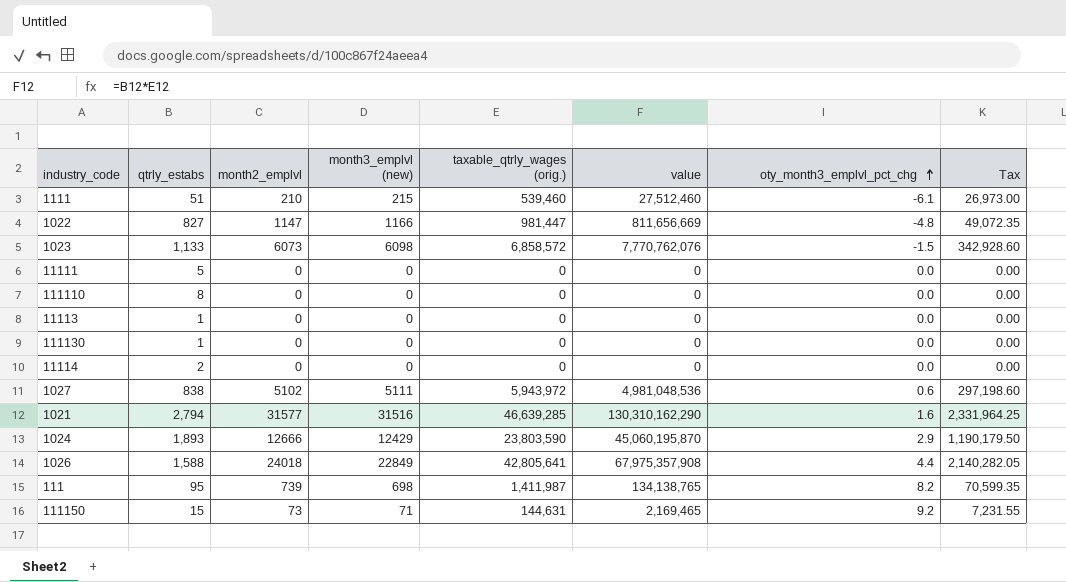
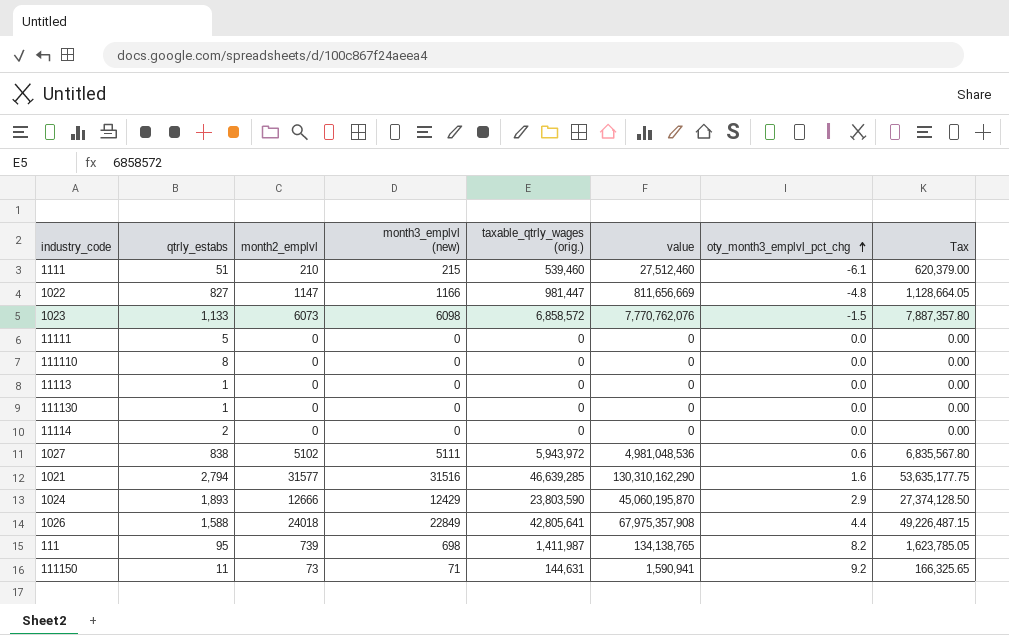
column Tax | formula: [taxable_qtrly_wages (orig.)] * 0.05 -> [taxable_qtrly_wages (orig.)] * 1.15
111150 | qtrly_estabs: 15 -> 11
111150 | value: 2,169,465 -> 1,590,941

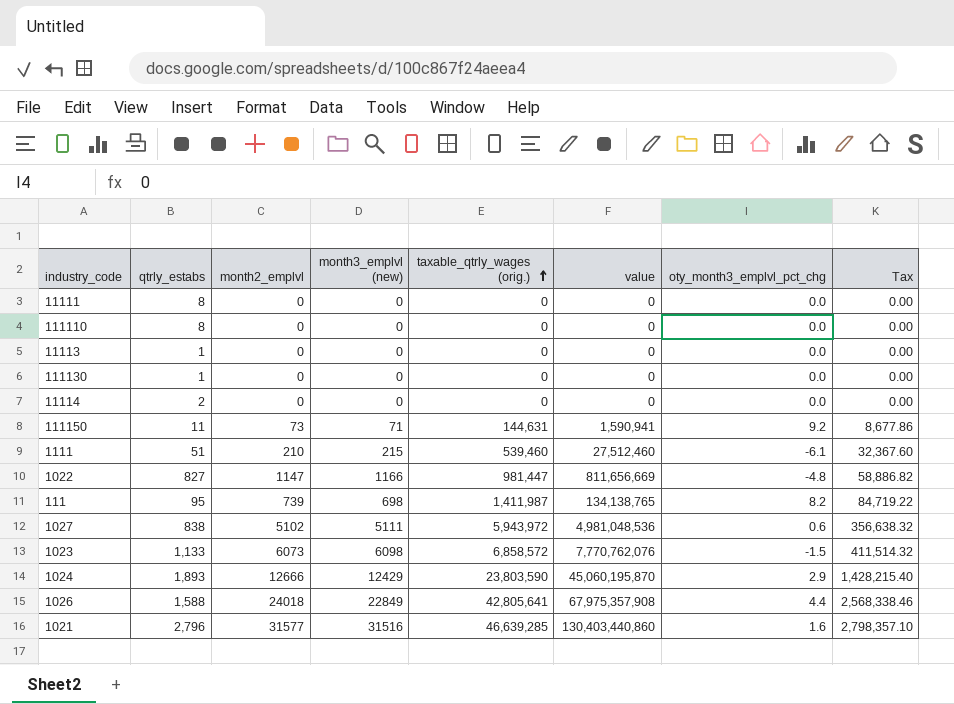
row order: oty_month3_emplvl_pct_chg ascending -> taxable_qtrly_wages (orig.) ascending
column Tax | formula: [taxable_qtrly_wages (orig.)] * 1.15 -> [taxable_qtrly_wages (orig.)] * 0.06
11111 | qtrly_estabs: 5 -> 8
1021 | qtrly_estabs: 2,794 -> 2,796
1021 | value: 130,310,162,290 -> 130,403,440,860

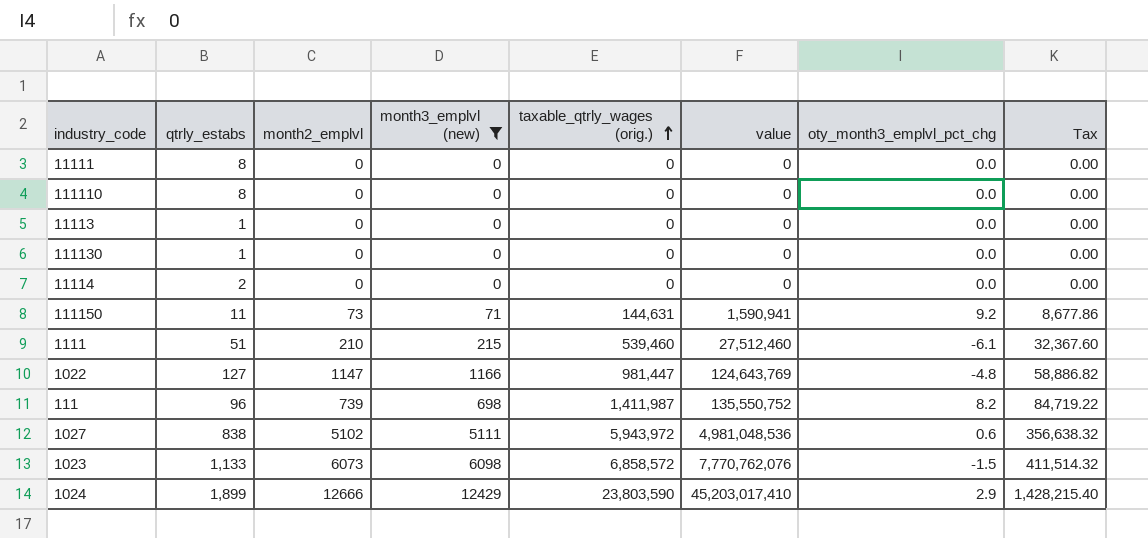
filter: none -> month3_emplvl (new) <= 12429
1022 | qtrly_estabs: 827 -> 127
1022 | value: 811,656,669 -> 124,643,769
111 | qtrly_estabs: 95 -> 96
111 | value: 134,138,765 -> 135,550,752
1024 | qtrly_estabs: 1,893 -> 1,899
1024 | value: 45,060,195,870 -> 45,203,017,410

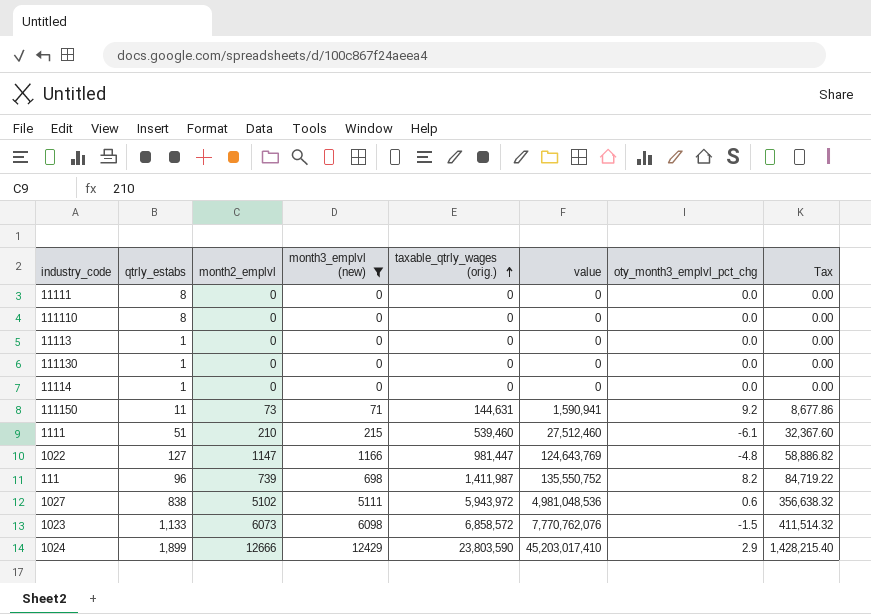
11114 | qtrly_estabs: 2 -> 1

